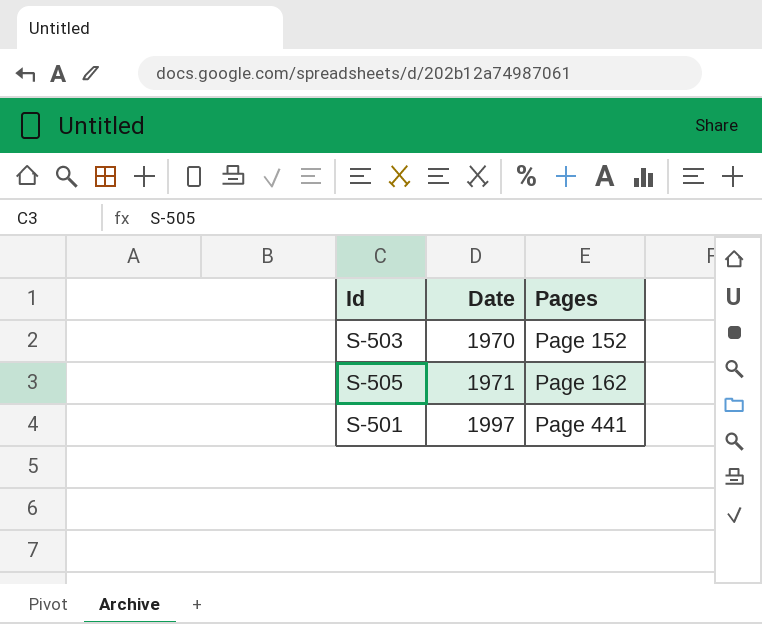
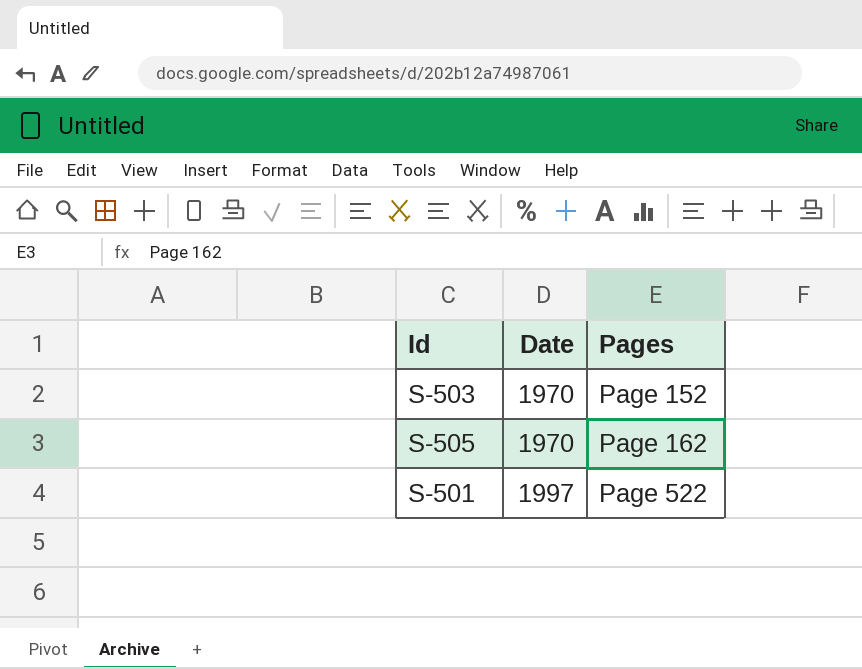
S-505 | Date: 1971 -> 1970
S-501 | Pages: Page 441 -> Page 522

